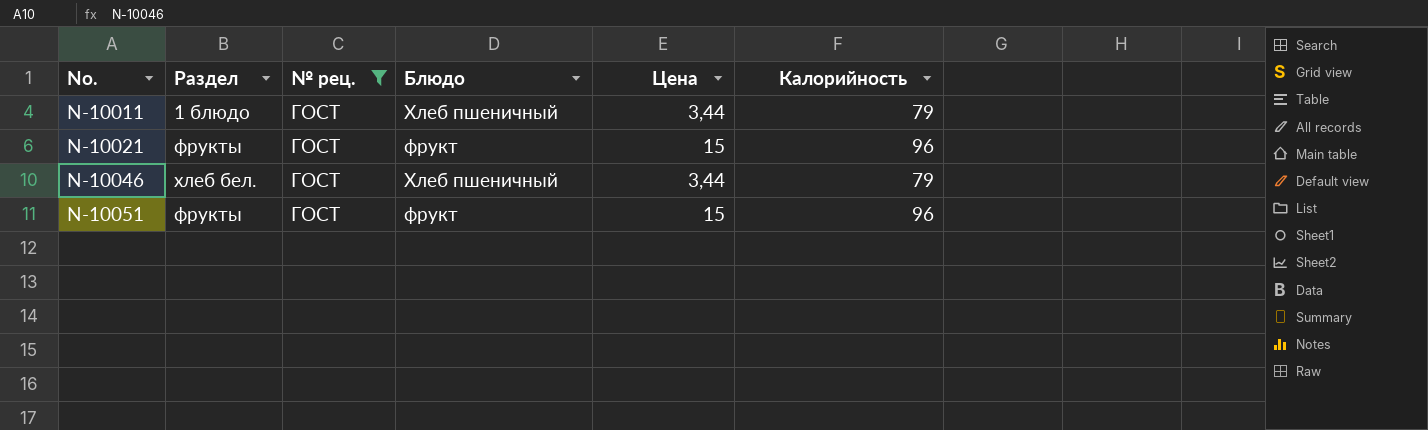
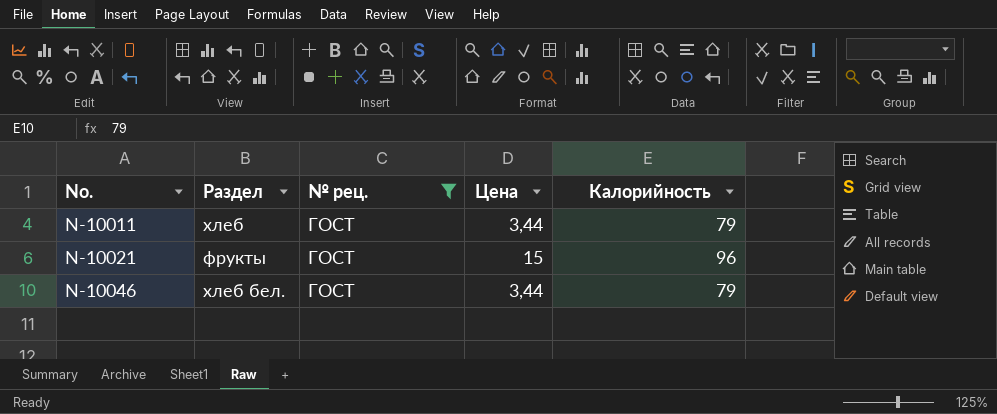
column Блюдо | position: 4 -> none
row N-10051: фрукты | ГОСТ | фрукт | 15 | 96 -> none
N-10011 | Раздел: 1 блюдо -> хлеб

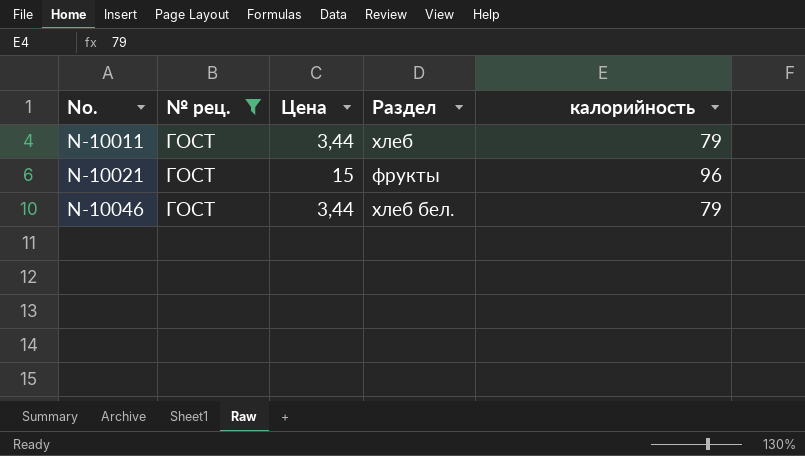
column Раздел | position: 2 -> 4
column name: Калорийность -> калорийность

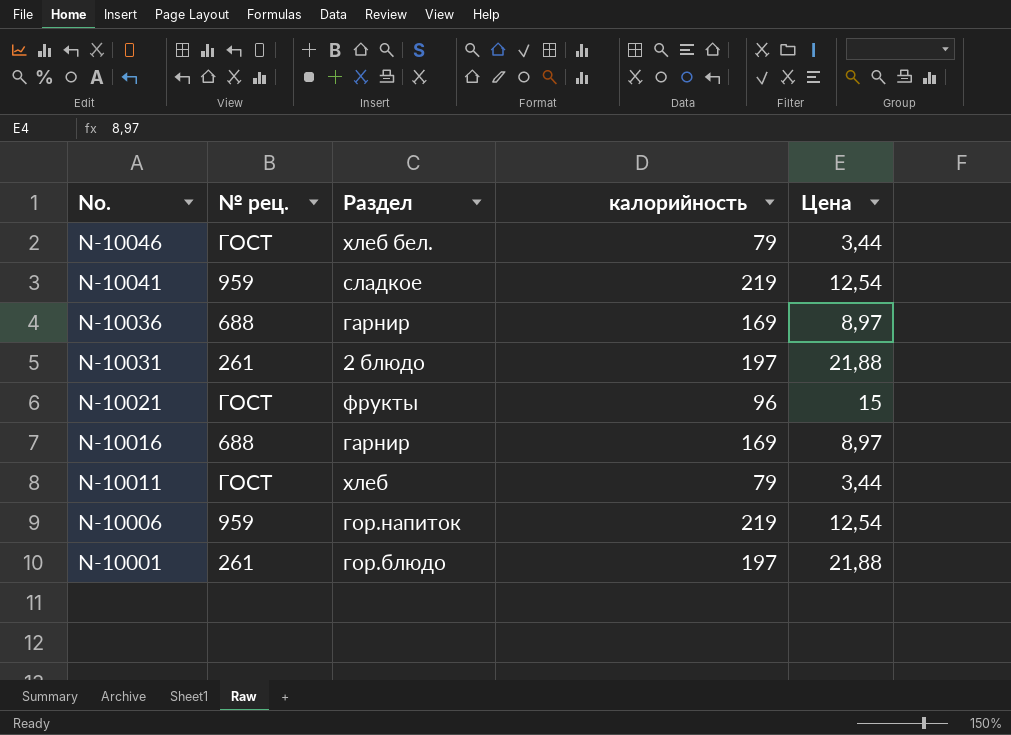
filter: № рец. = ГОСТ -> none
row order: No. ascending -> No. descending
column Цена | position: 3 -> 5

